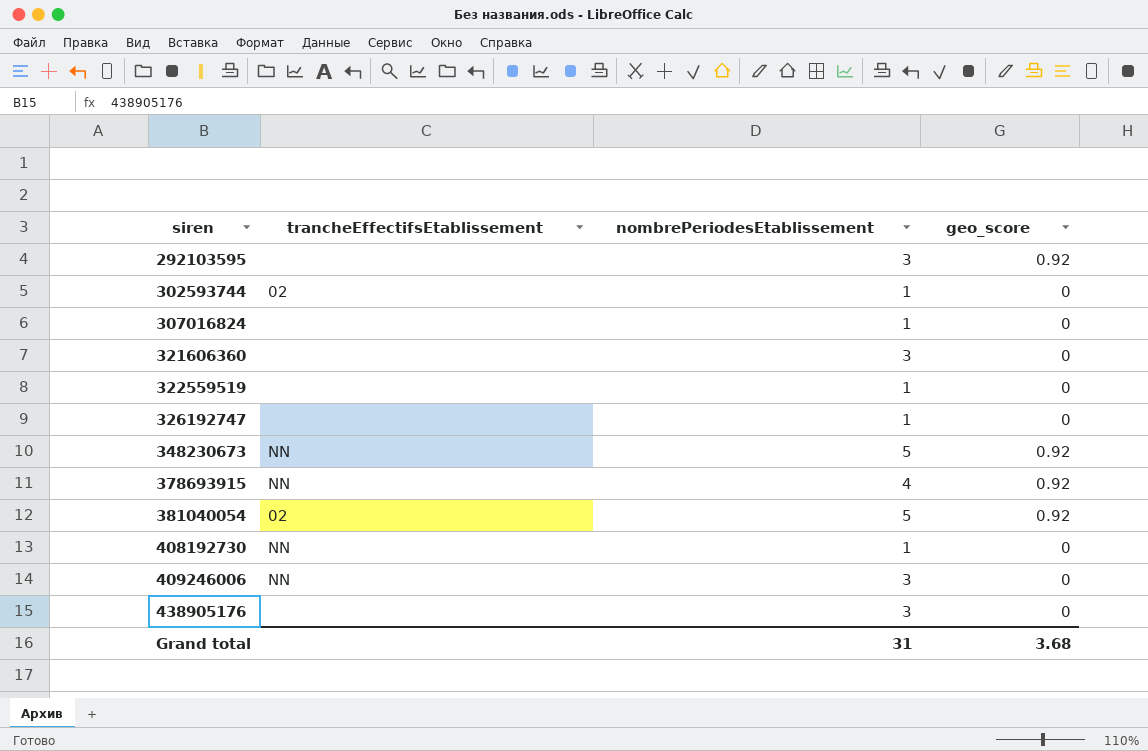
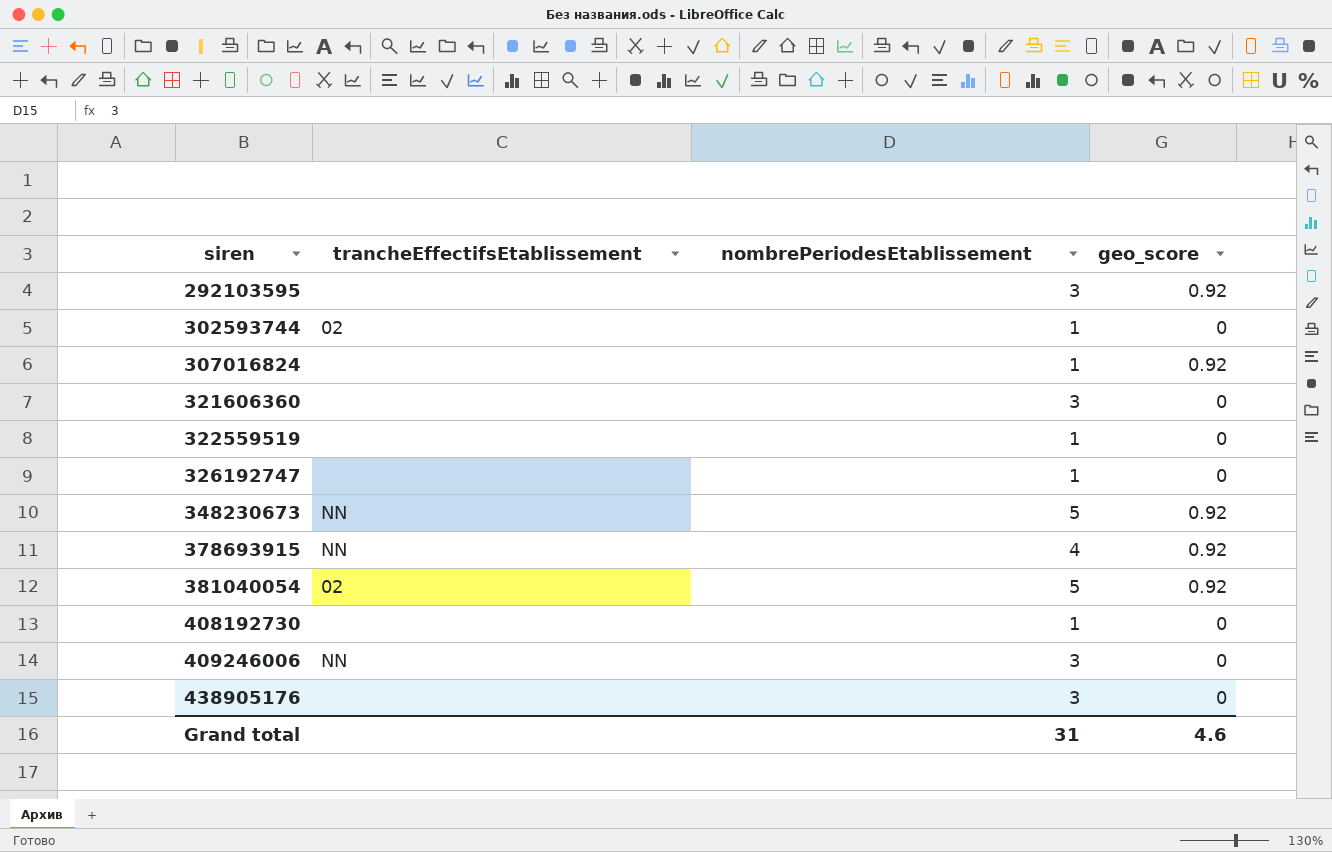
307016824 | geo_score: 0 -> 0.92
408192730 | trancheEffectifsEtablissement: NN -> none
Grand total | geo_score: 3.68 -> 4.6

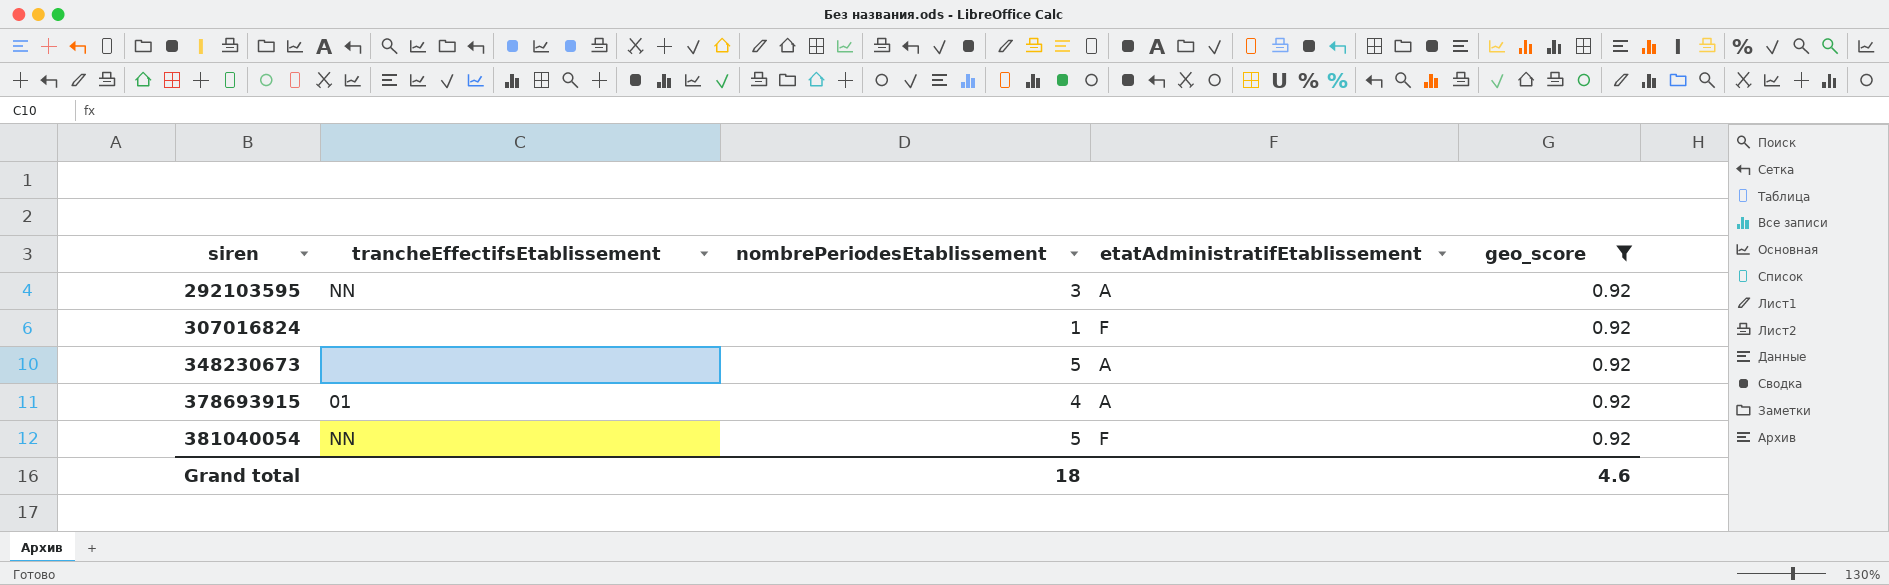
filter: none -> geo_score = 0.92
column etatAdministratifEtablissement | position: none -> 4
292103595 | trancheEffectifsEtablissement: none -> NN
348230673 | trancheEffectifsEtablissement: NN -> none
378693915 | trancheEffectifsEtablissement: NN -> 01
381040054 | trancheEffectifsEtablissement: 02 -> NN
Grand total | nombrePeriodesEtablissement: 31 -> 18

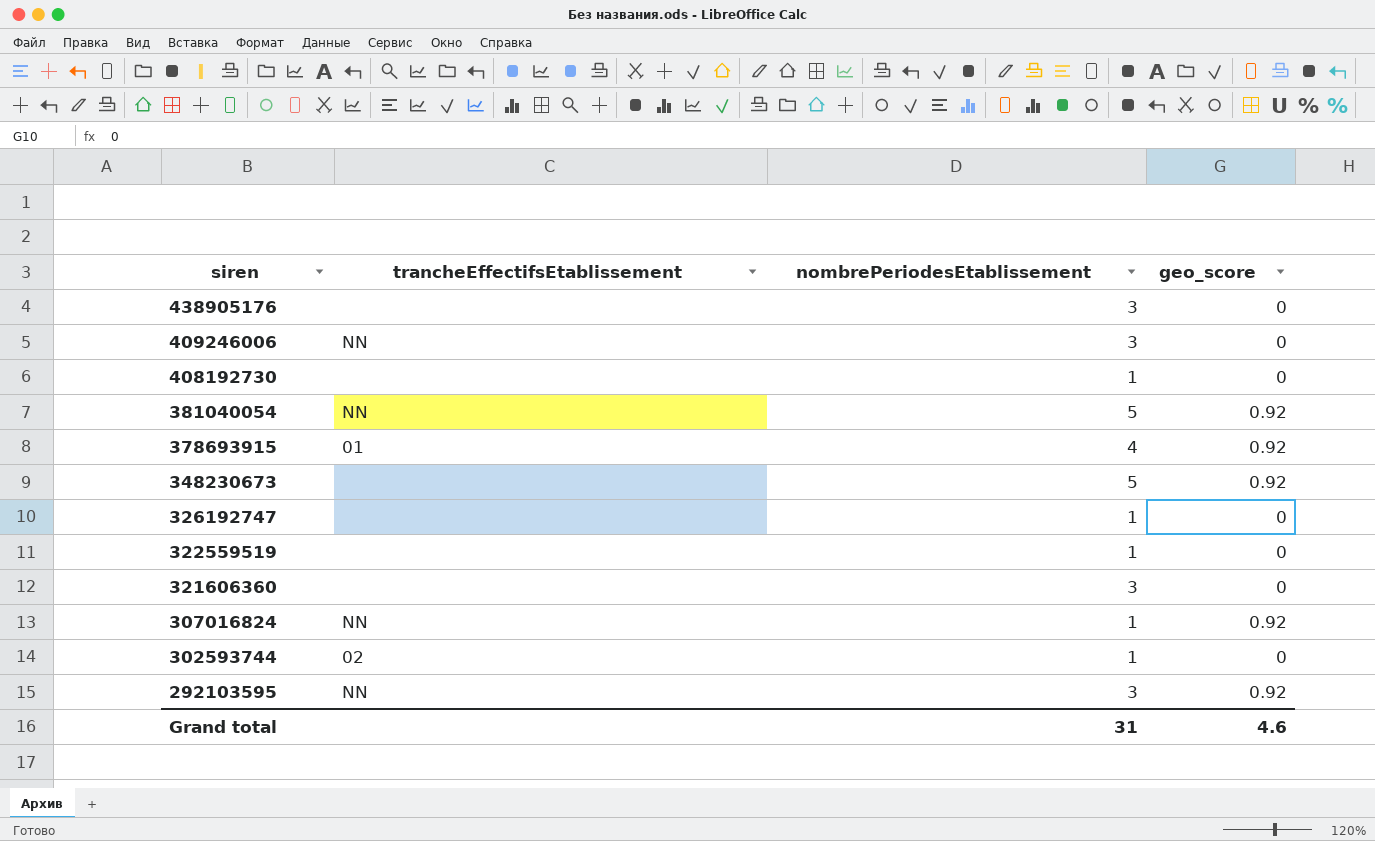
filter: geo_score = 0.92 -> none
row order: siren ascending -> siren descending
column etatAdministratifEtablissement | position: 4 -> none
307016824 | trancheEffectifsEtablissement: none -> NN
Grand total | nombrePeriodesEtablissement: 18 -> 31

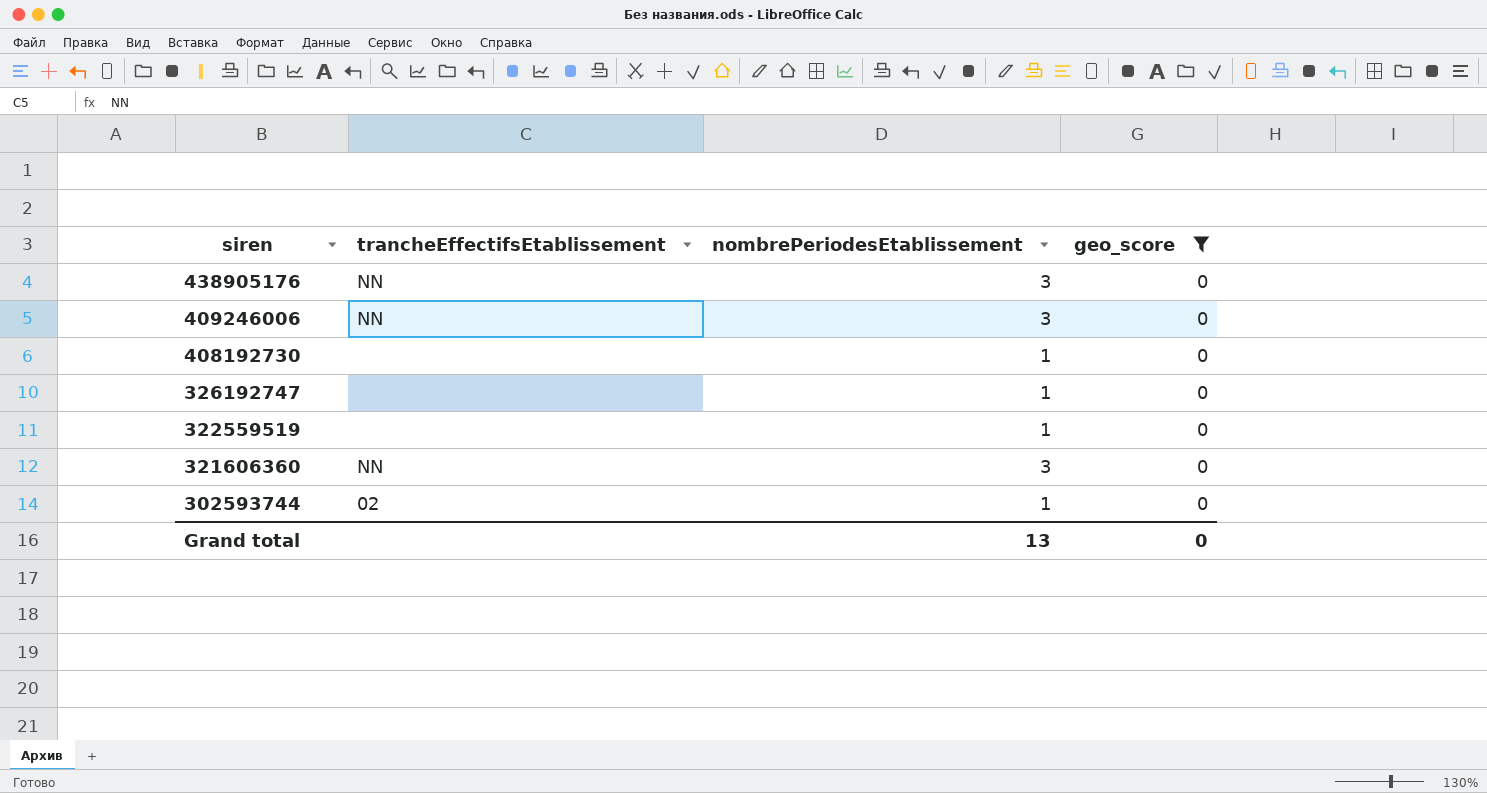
filter: none -> geo_score = 0
438905176 | trancheEffectifsEtablissement: none -> NN
321606360 | trancheEffectifsEtablissement: none -> NN
Grand total | nombrePeriodesEtablissement: 31 -> 13
Grand total | geo_score: 4.6 -> 0

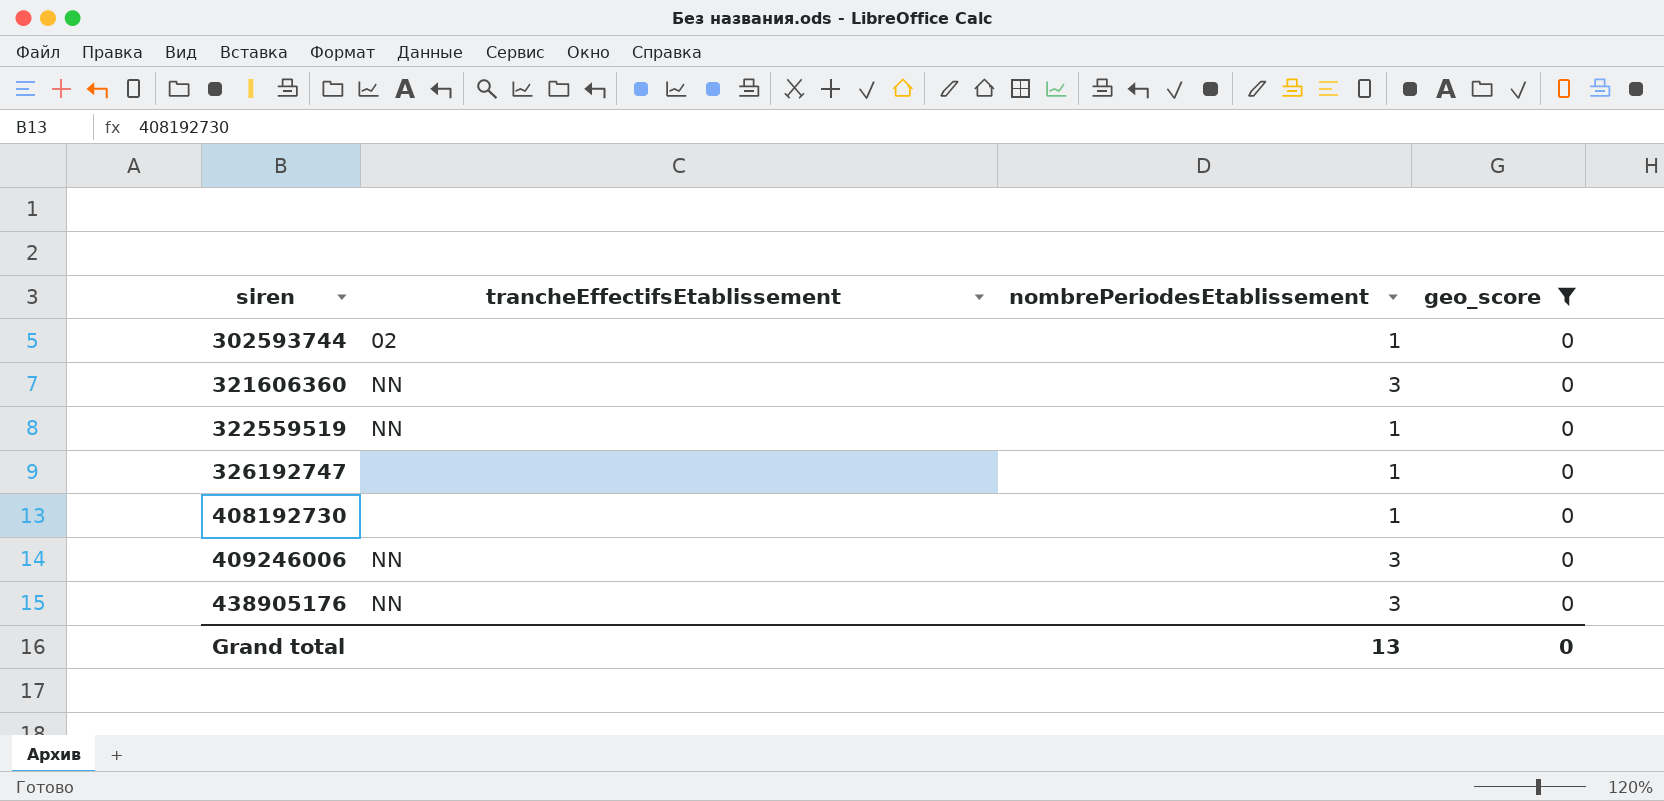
row order: siren descending -> siren ascending
322559519 | trancheEffectifsEtablissement: none -> NN

